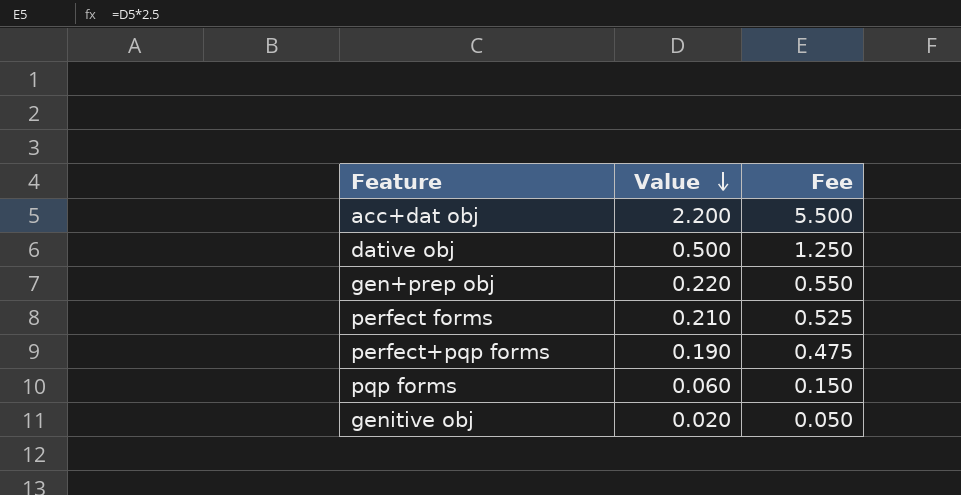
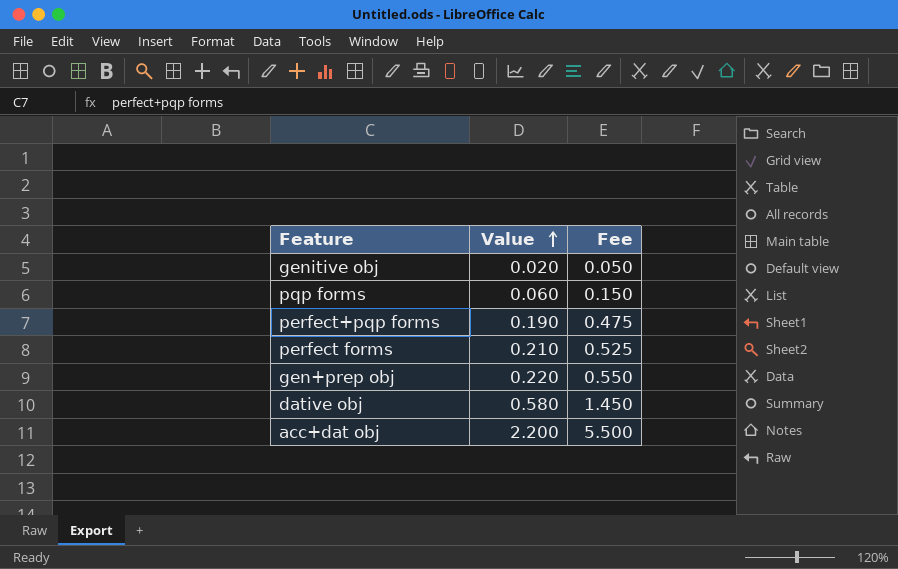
row order: Value descending -> Value ascending
dative obj | Value: 0.500 -> 0.580
dative obj | Fee: 1.250 -> 1.450

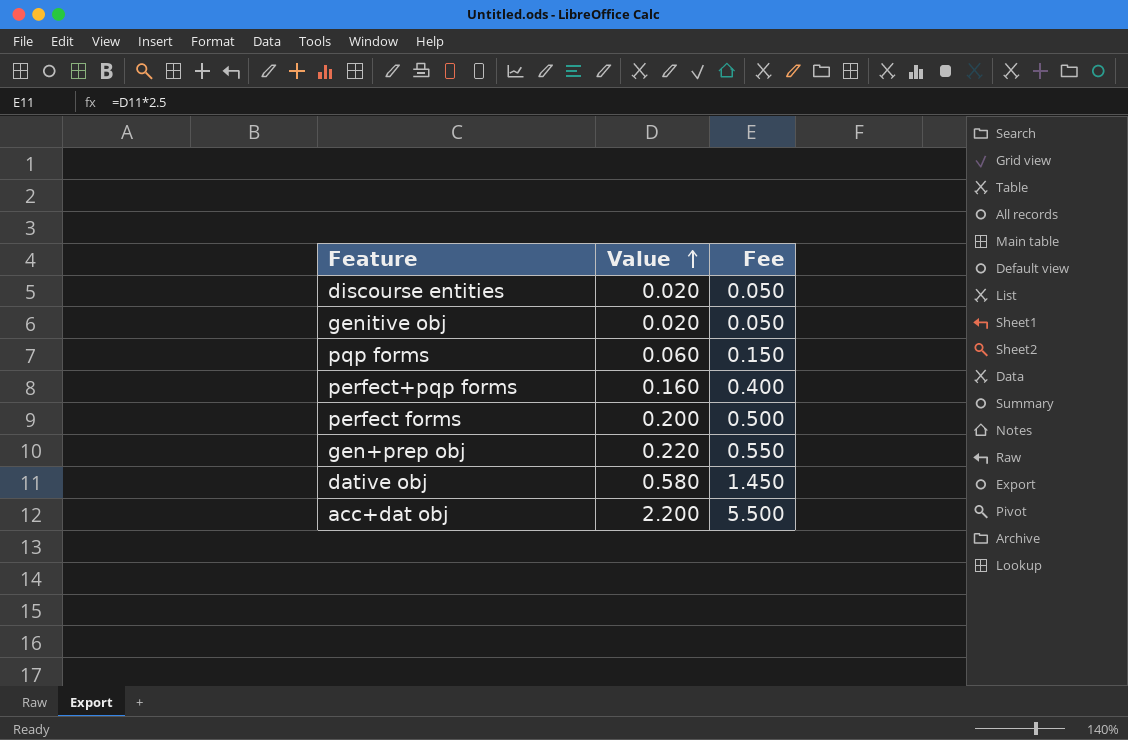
row discourse entities: none -> 0.020 | 0.050
perfect+pqp forms | Value: 0.190 -> 0.160
perfect+pqp forms | Fee: 0.475 -> 0.400
perfect forms | Value: 0.210 -> 0.200
perfect forms | Fee: 0.525 -> 0.500

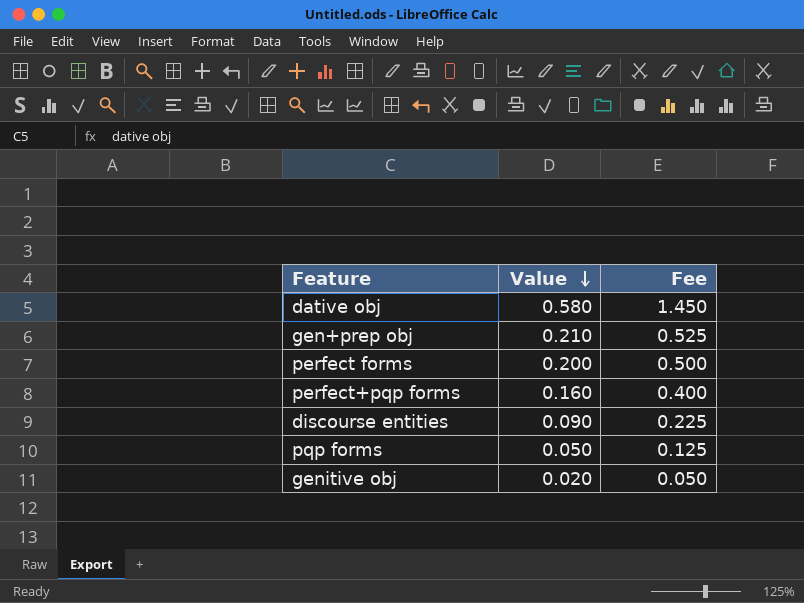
row order: Value ascending -> Value descending
row acc+dat obj: 2.200 | 5.500 -> none
gen+prep obj | Value: 0.220 -> 0.210
gen+prep obj | Fee: 0.550 -> 0.525
discourse entities | Value: 0.020 -> 0.090
discourse entities | Fee: 0.050 -> 0.225
pqp forms | Value: 0.060 -> 0.050
pqp forms | Fee: 0.150 -> 0.125

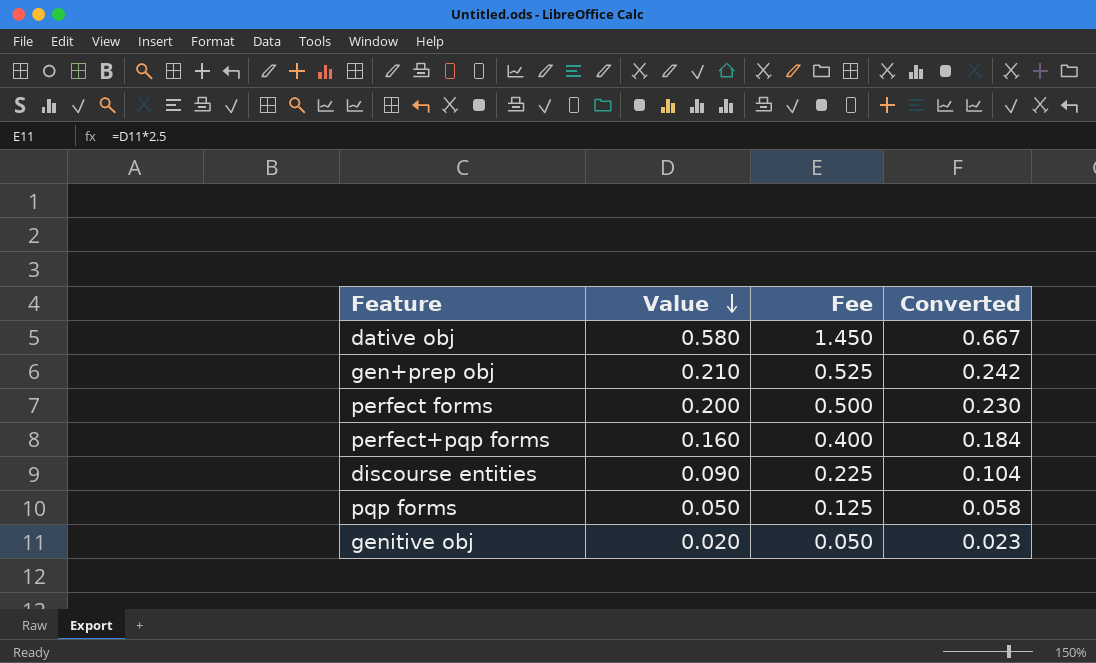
column Converted | formula: none -> [Value] * 1.15

